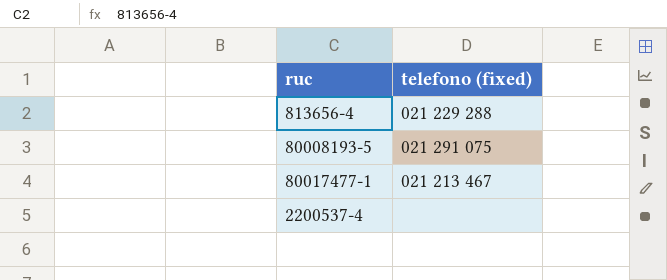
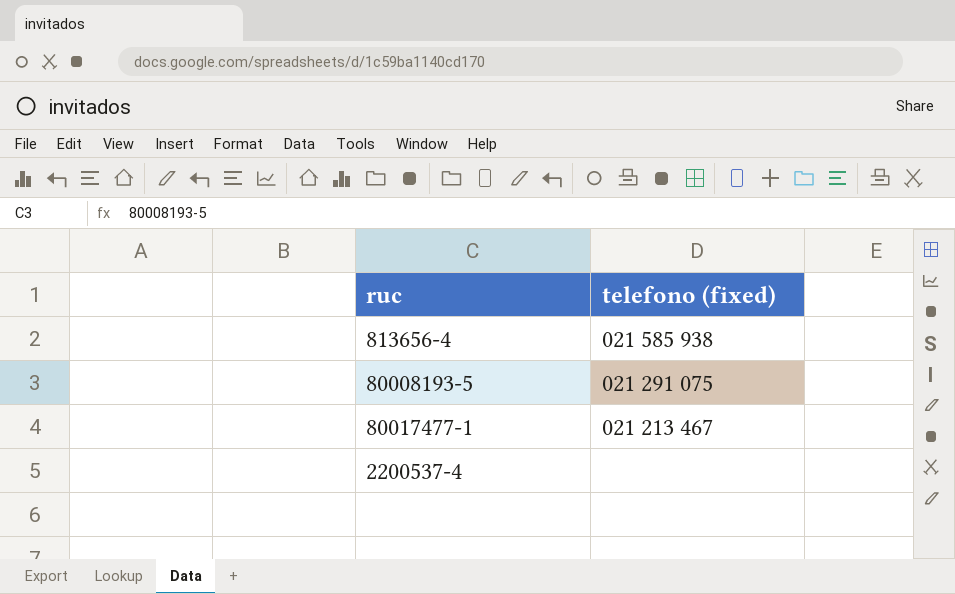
813656-4 | telefono (fixed): 021 229 288 -> 021 585 938

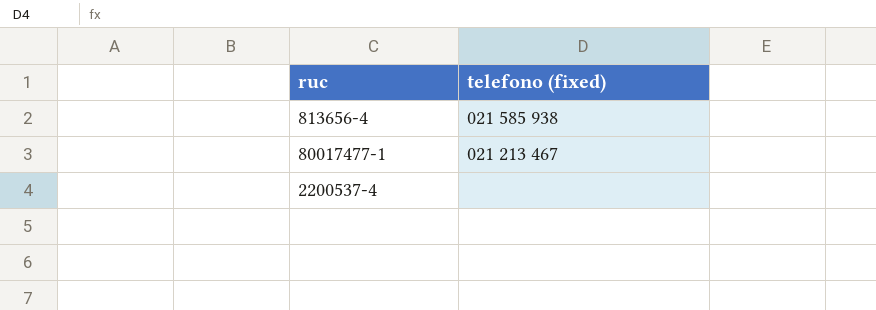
row 80008193-5: 021 291 075 -> none

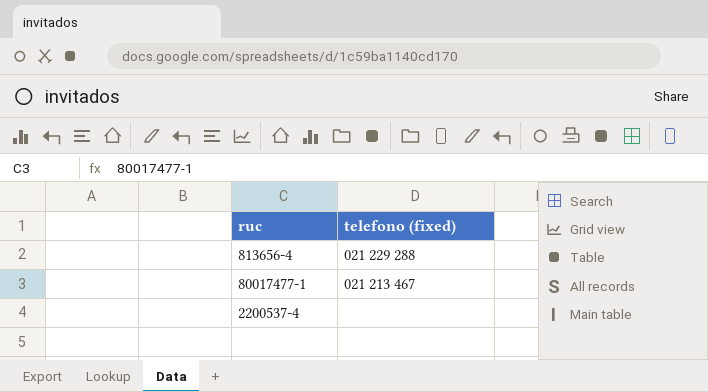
813656-4 | telefono (fixed): 021 585 938 -> 021 229 288

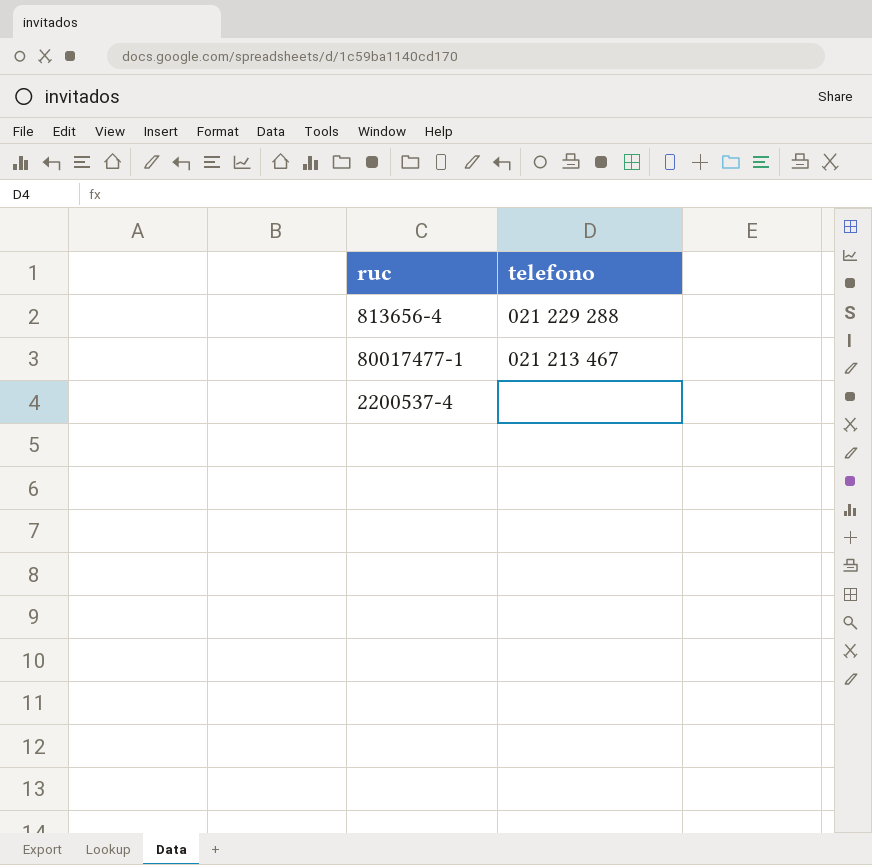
column name: telefono (fixed) -> telefono

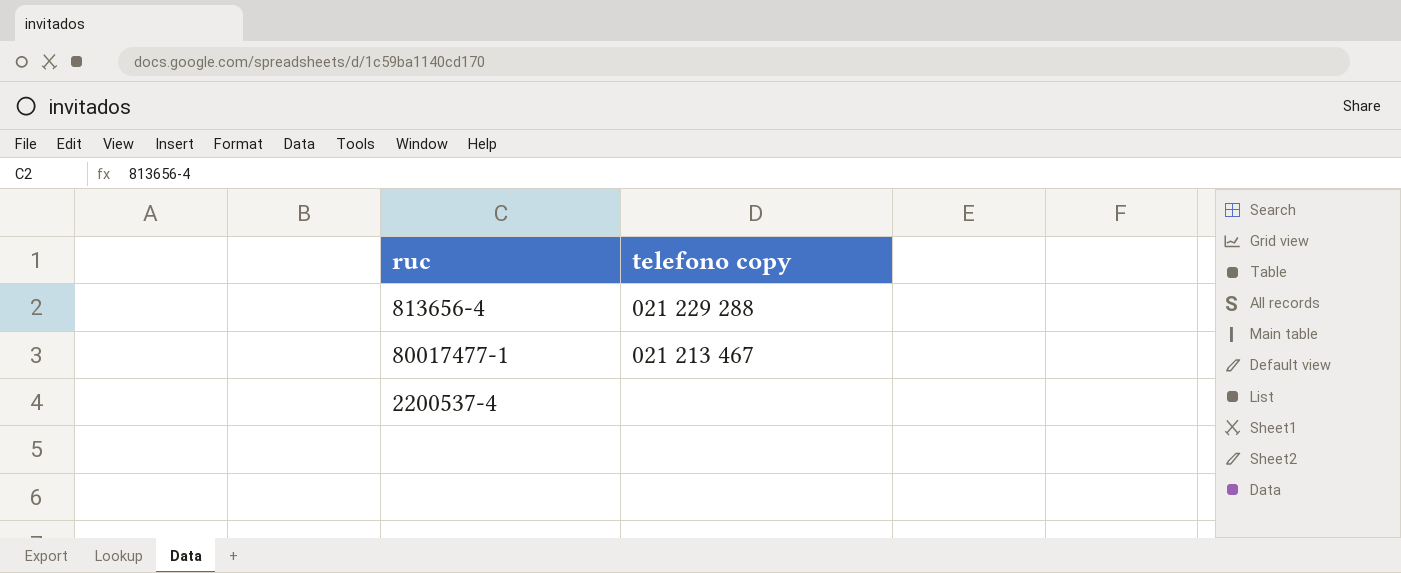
column name: telefono -> telefono copy

